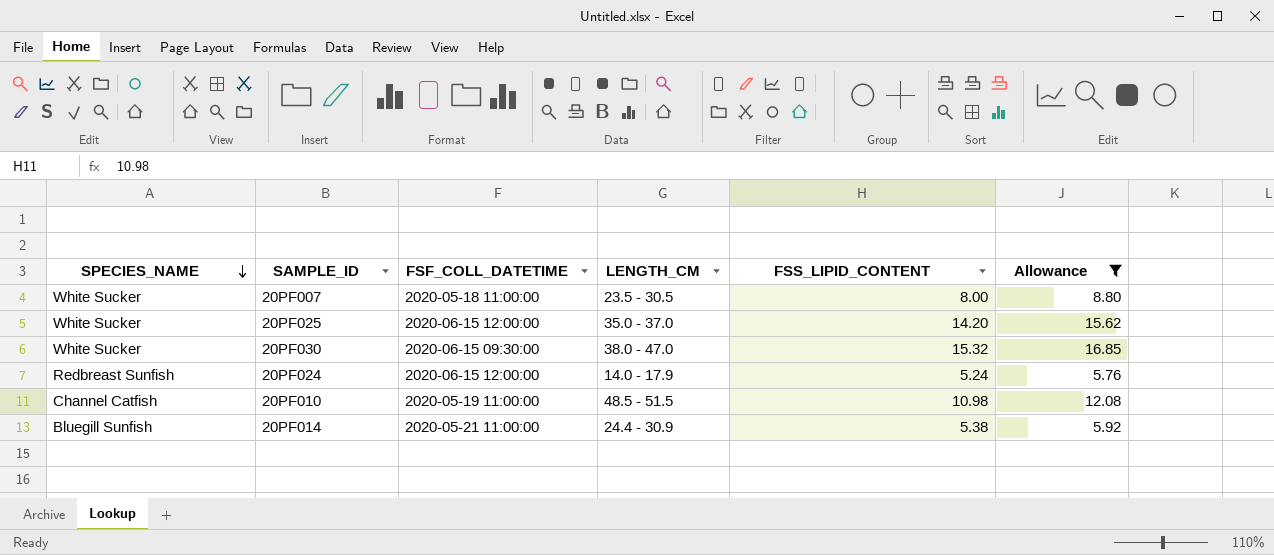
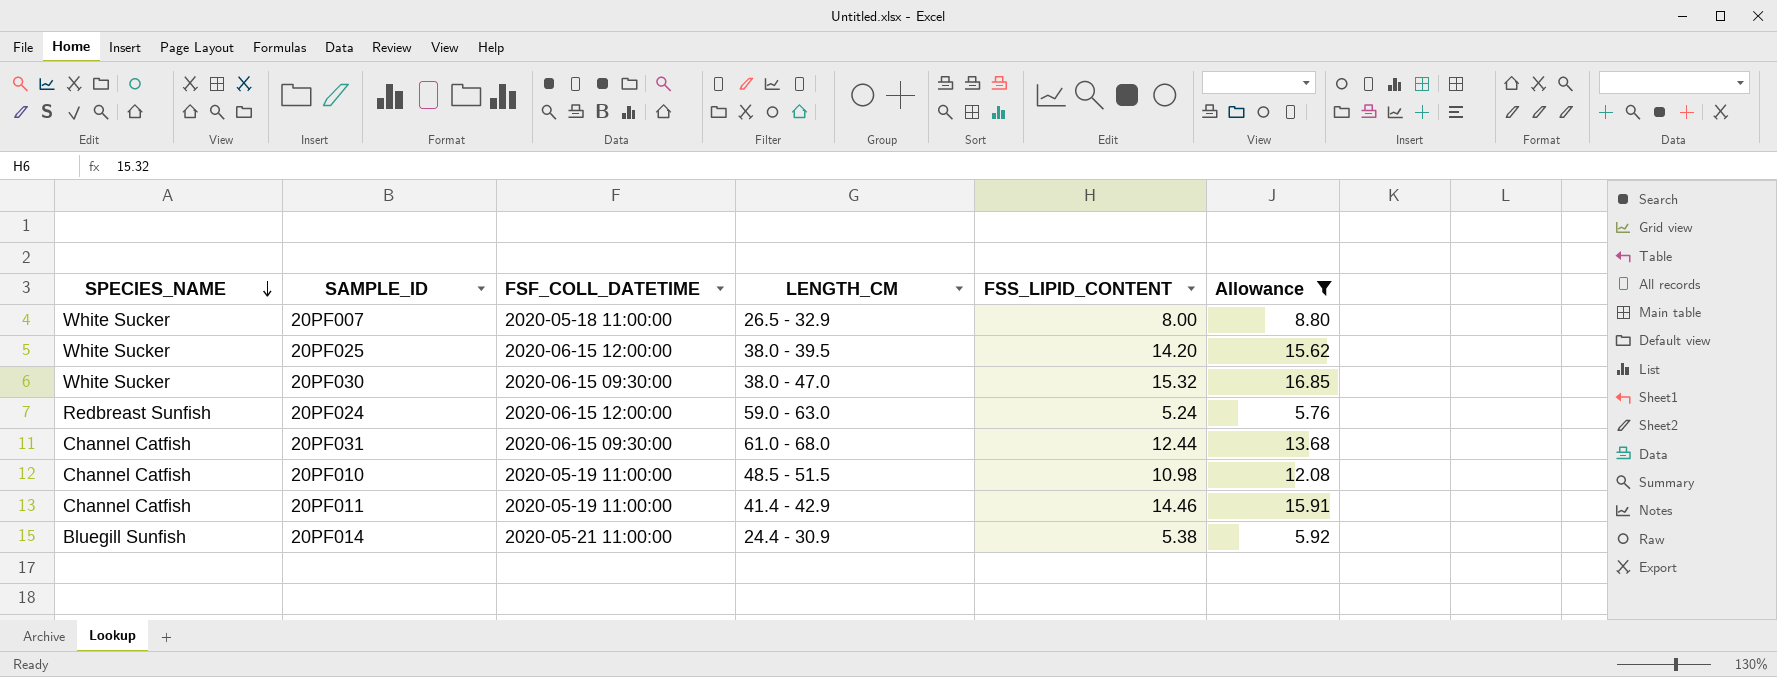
20PF007 | LENGTH_CM: 23.5 - 30.5 -> 26.5 - 32.9
20PF025 | LENGTH_CM: 35.0 - 37.0 -> 38.0 - 39.5
20PF024 | LENGTH_CM: 14.0 - 17.9 -> 59.0 - 63.0
row 20PF031: none -> Channel Catfish | 2020-06-15 09:30:00 | 61.0 - 68.0 | 12.44 | 13.68
row 20PF011: none -> Channel Catfish | 2020-05-19 11:00:00 | 41.4 - 42.9 | 14.46 | 15.91

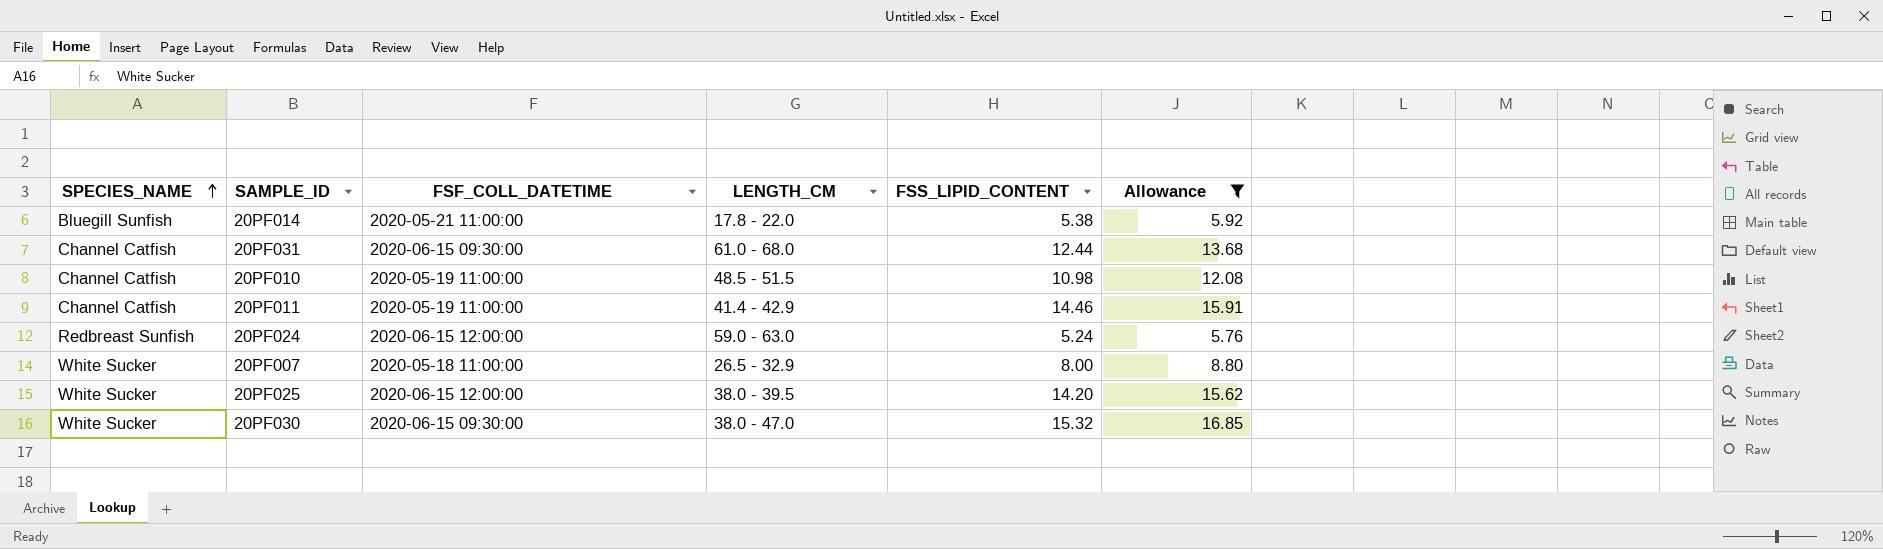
row order: SPECIES_NAME descending -> SPECIES_NAME ascending
20PF014 | LENGTH_CM: 24.4 - 30.9 -> 17.8 - 22.0

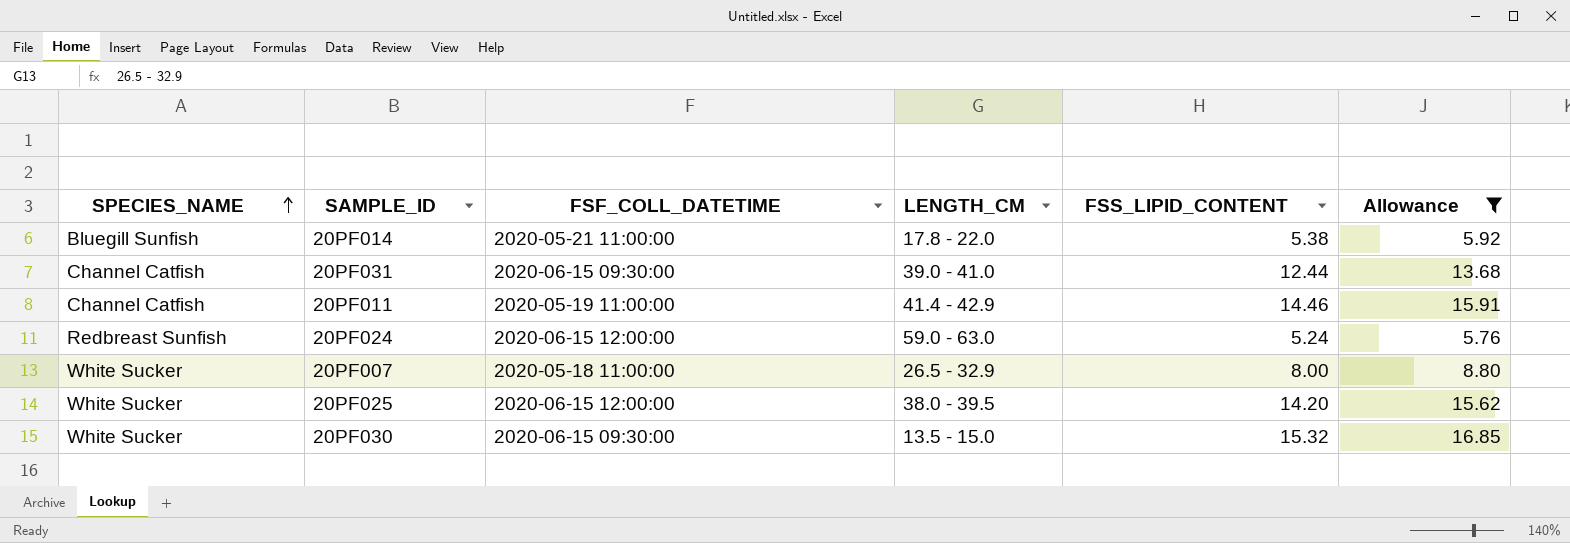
row 20PF010: Channel Catfish | 2020-05-19 11:00:00 | 48.5 - 51.5 | 10.98 | 12.08 -> none
20PF031 | LENGTH_CM: 61.0 - 68.0 -> 39.0 - 41.0
20PF030 | LENGTH_CM: 38.0 - 47.0 -> 13.5 - 15.0

